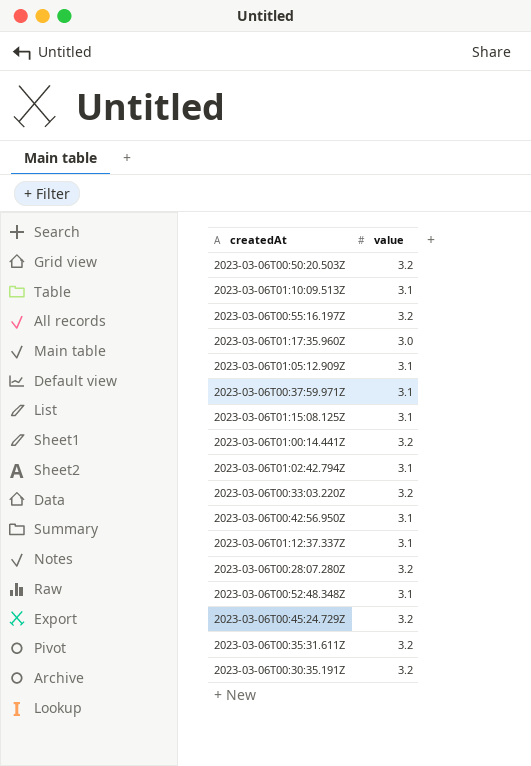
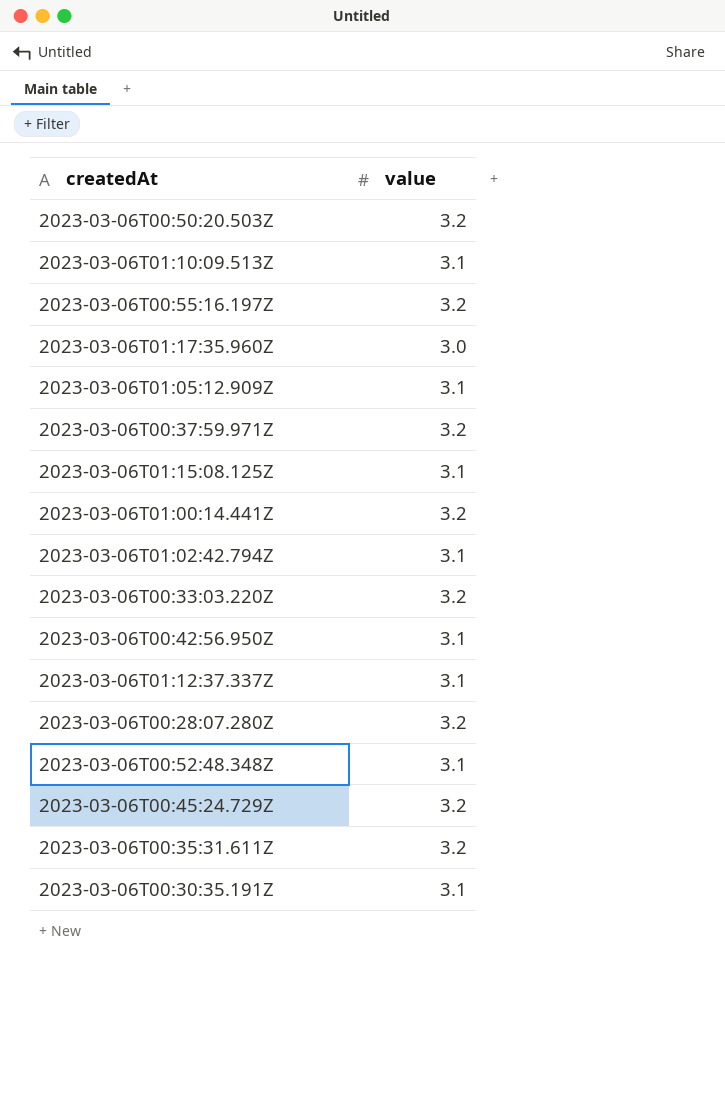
2023-03-06T00:37:59.971Z | value: 3.1 -> 3.2
2023-03-06T00:30:35.191Z | value: 3.2 -> 3.1

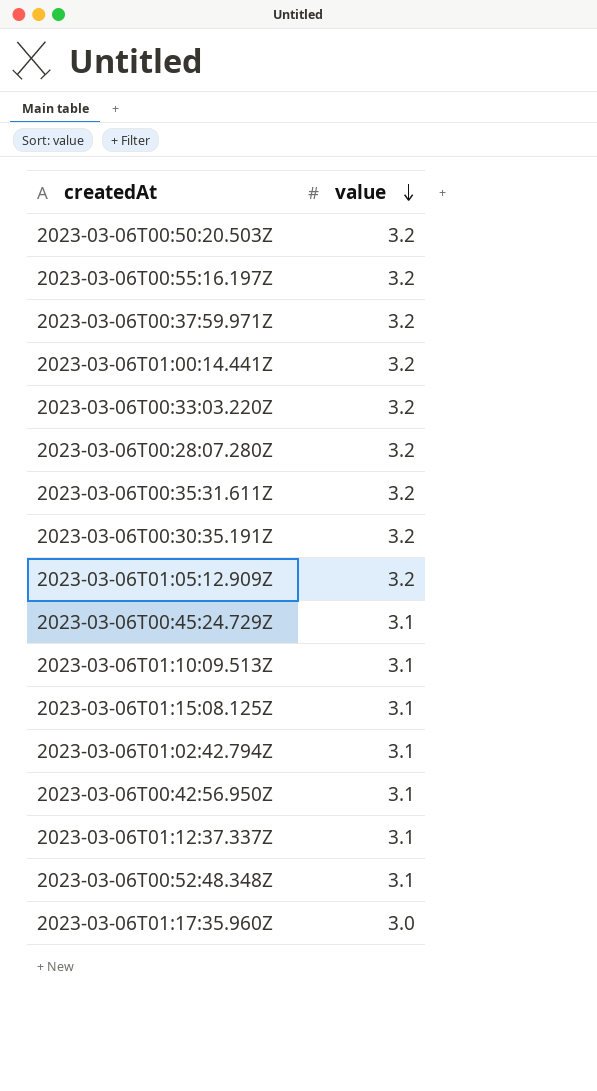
row order: none -> value descending
2023-03-06T00:30:35.191Z | value: 3.1 -> 3.2
2023-03-06T01:05:12.909Z | value: 3.1 -> 3.2
2023-03-06T00:45:24.729Z | value: 3.2 -> 3.1

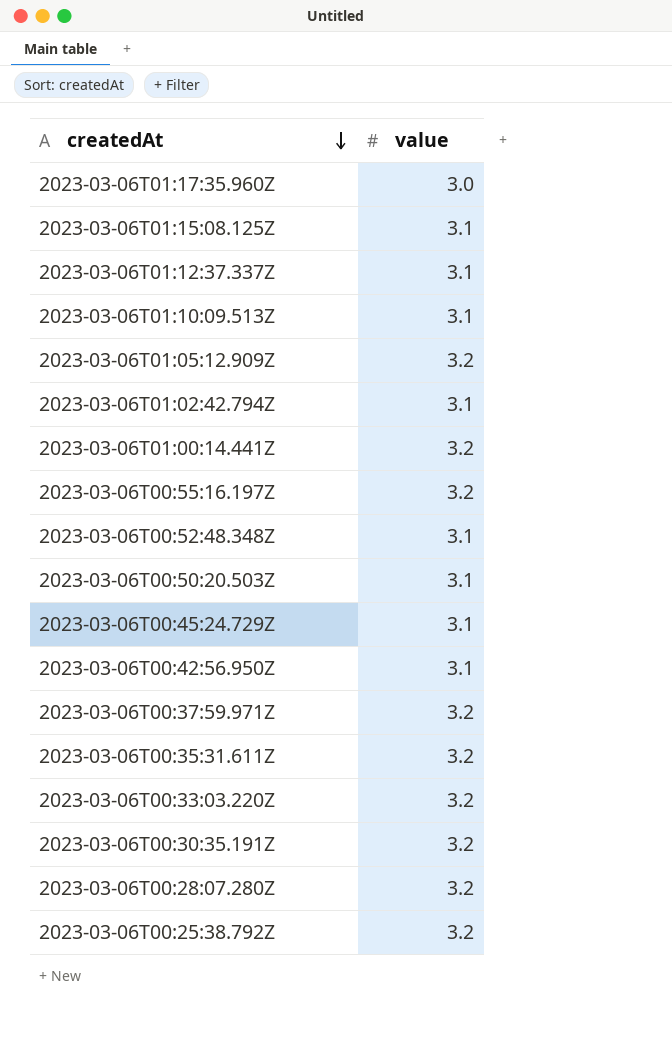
row order: value descending -> createdAt descending
2023-03-06T00:50:20.503Z | value: 3.2 -> 3.1
row 2023-03-06T00:25:38.792Z: none -> 3.2

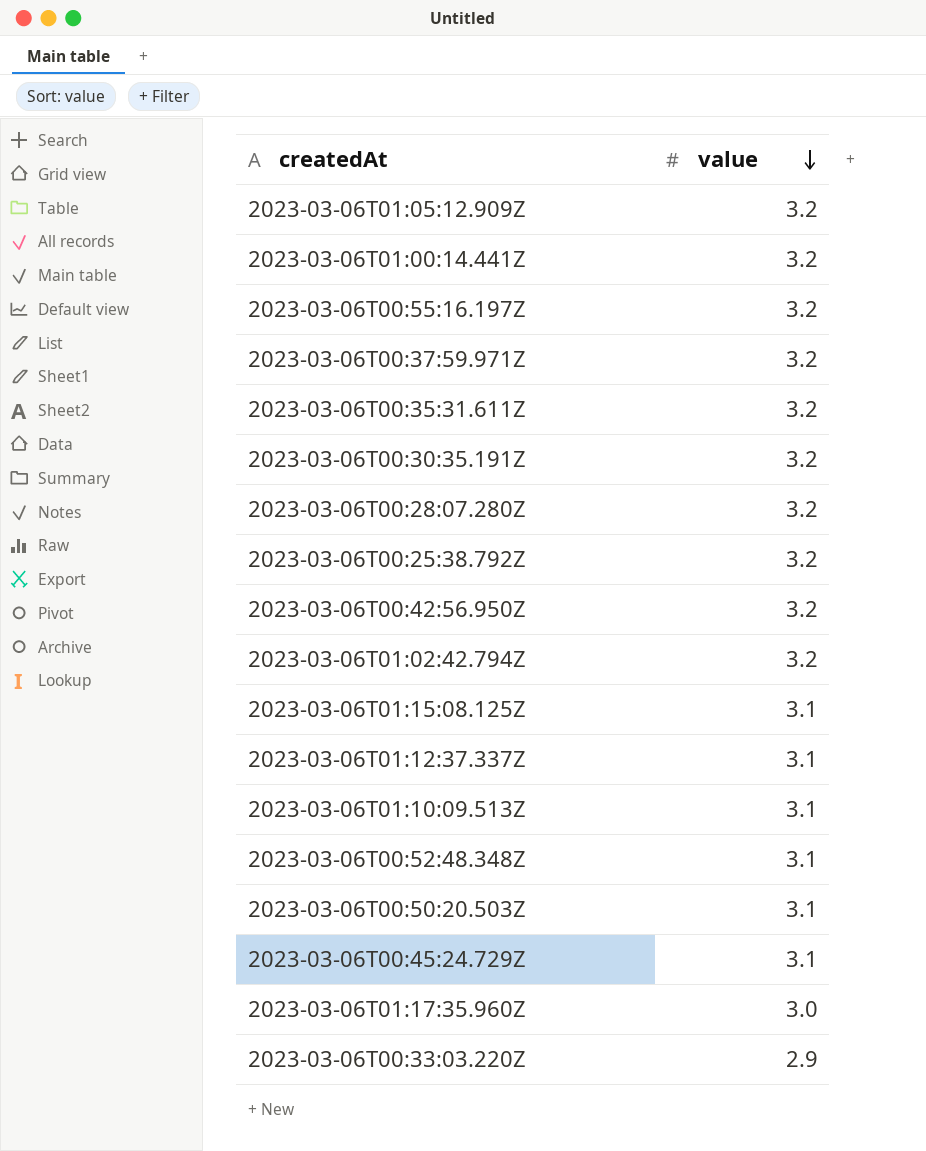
row order: createdAt descending -> value descending
2023-03-06T00:42:56.950Z | value: 3.1 -> 3.2
2023-03-06T01:02:42.794Z | value: 3.1 -> 3.2
2023-03-06T00:33:03.220Z | value: 3.2 -> 2.9

